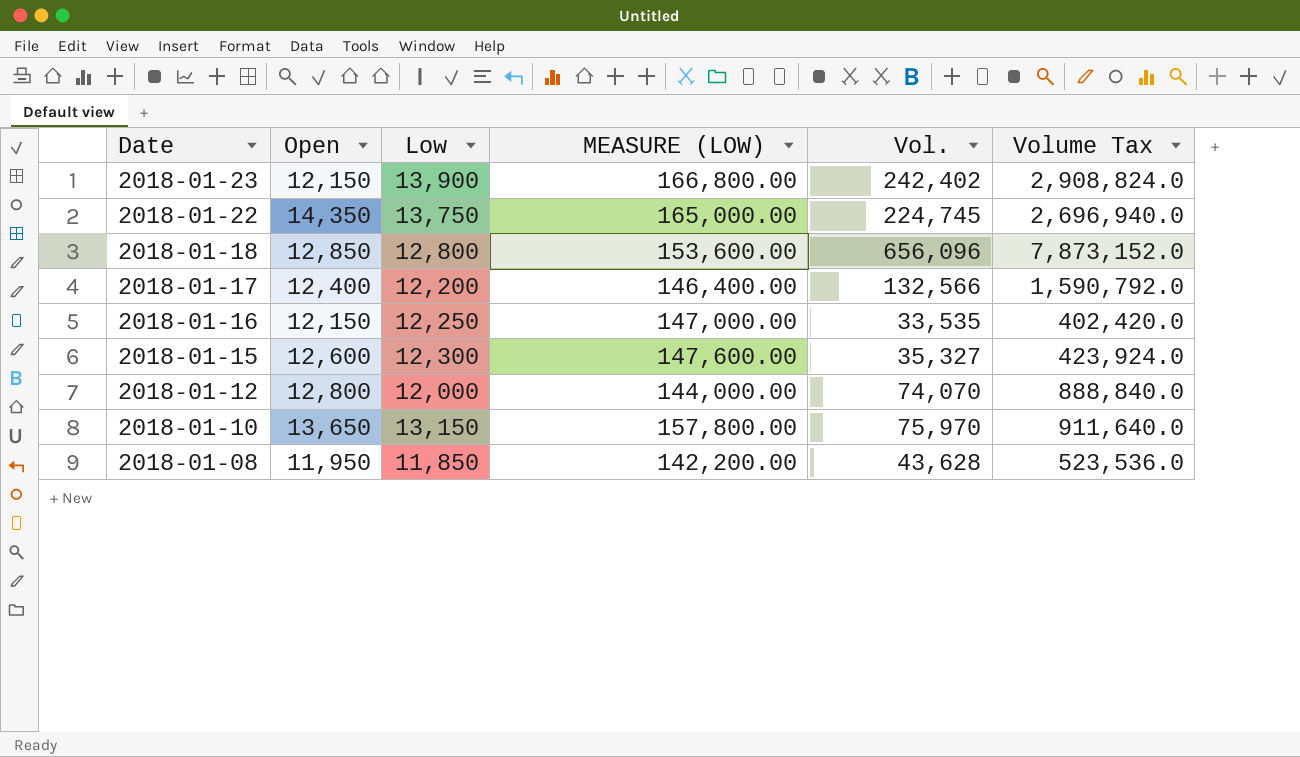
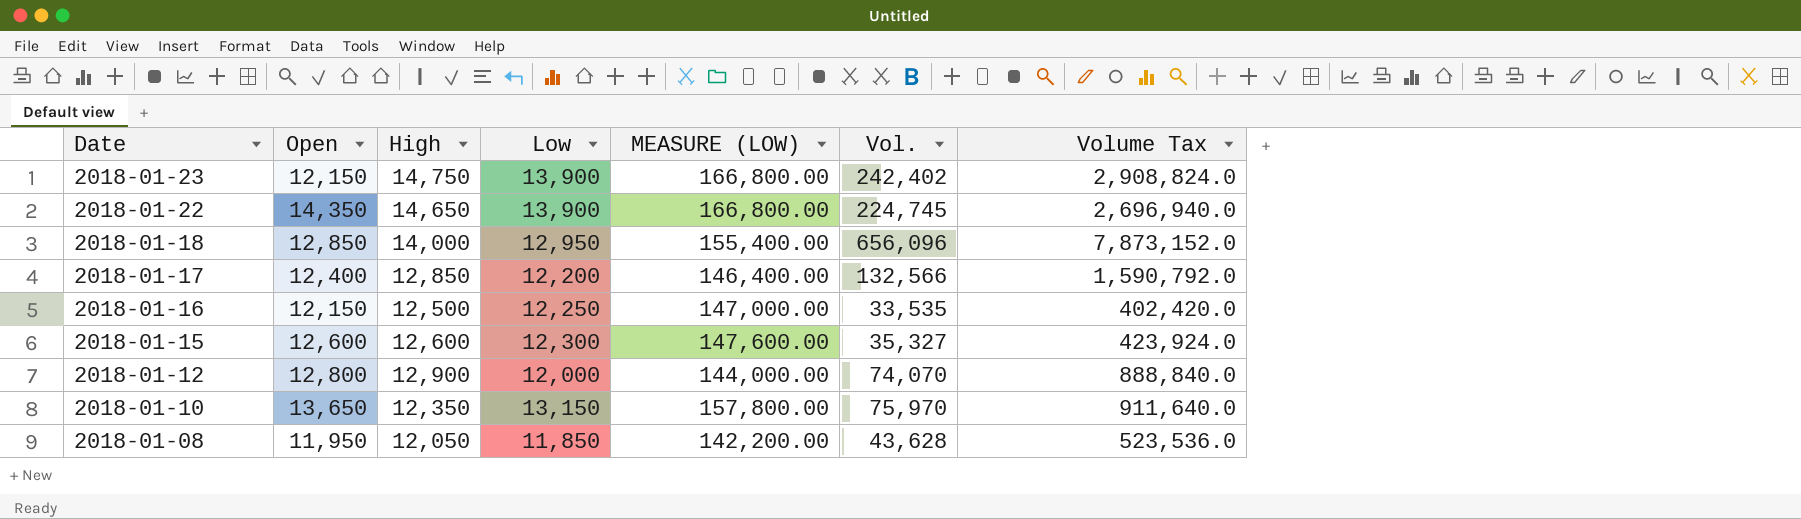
column High | position: none -> 3
2018-01-22 | Low: 13,750 -> 13,900
2018-01-22 | MEASURE (LOW): 165,000.00 -> 166,800.00
2018-01-18 | Low: 12,800 -> 12,950
2018-01-18 | MEASURE (LOW): 153,600.00 -> 155,400.00

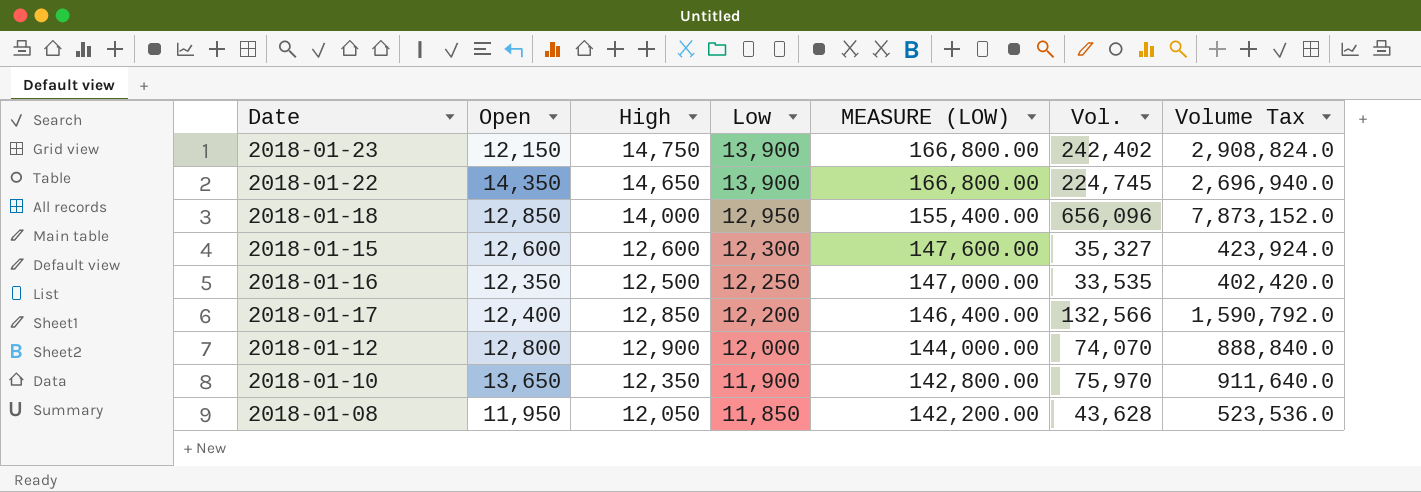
row order: Date descending -> Low descending
2018-01-16 | Open: 12,150 -> 12,350
2018-01-10 | Low: 13,150 -> 11,900
2018-01-10 | MEASURE (LOW): 157,800.00 -> 142,800.00

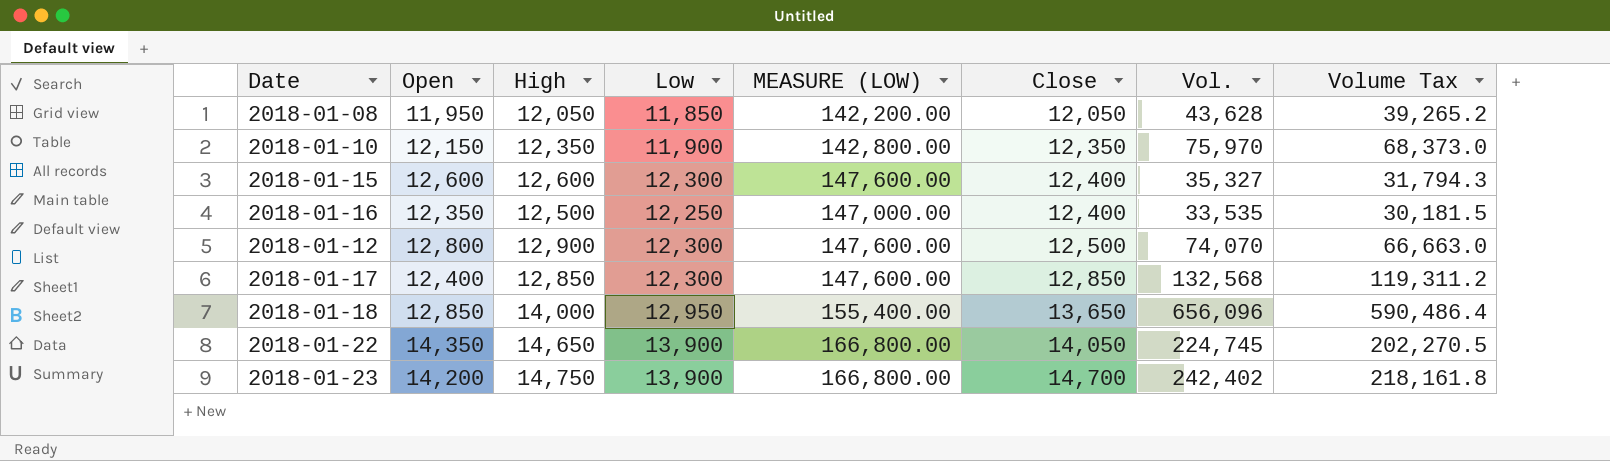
row order: Low descending -> Close ascending
column Close | position: none -> 6
column Volume Tax | formula: [Vol.] * 12 -> [Vol.] * 0.9
2018-01-10 | Open: 13,650 -> 12,150
2018-01-12 | Low: 12,000 -> 12,300
2018-01-12 | MEASURE (LOW): 144,000.00 -> 147,600.00
2018-01-17 | Low: 12,200 -> 12,300
2018-01-17 | MEASURE (LOW): 146,400.00 -> 147,600.00
2018-01-17 | Vol.: 132,566 -> 132,568
2018-01-23 | Open: 12,150 -> 14,200

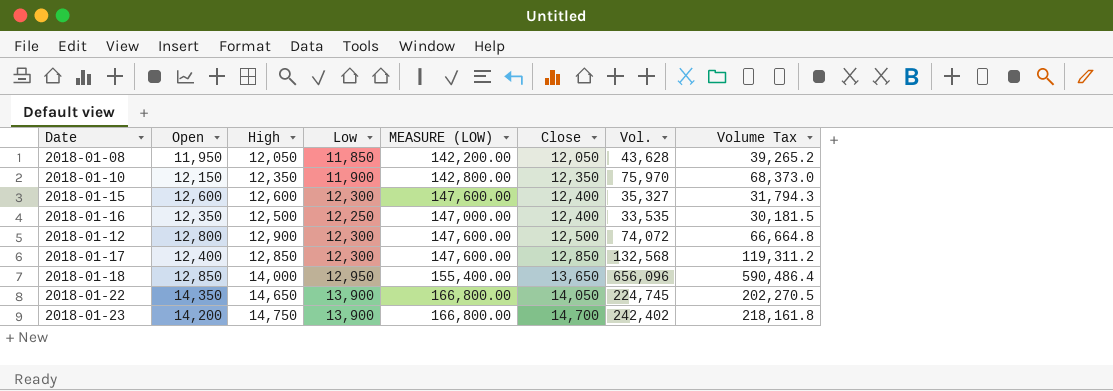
2018-01-12 | Vol.: 74,070 -> 74,072
2018-01-12 | Volume Tax: 66,663.0 -> 66,664.8

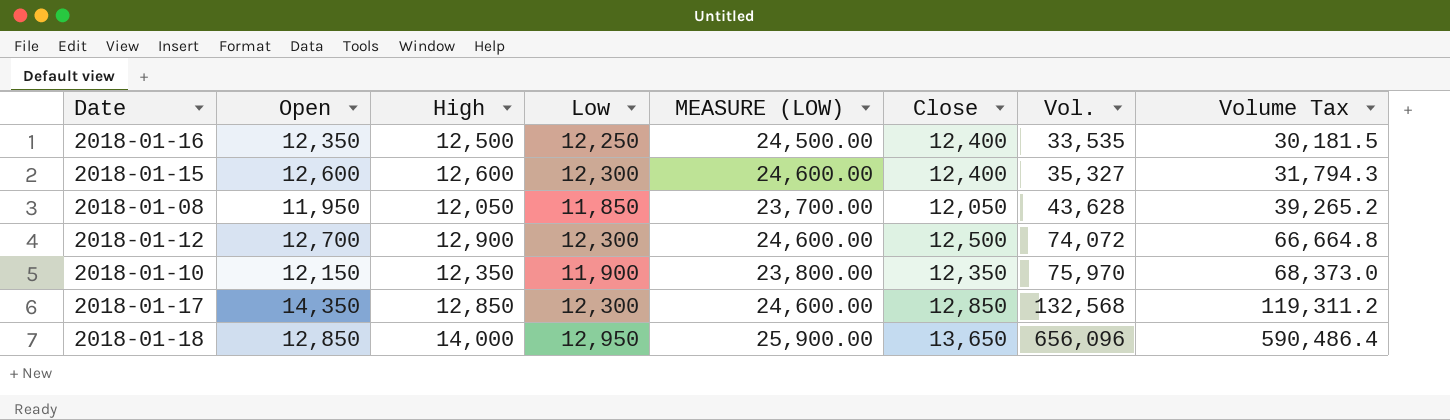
row order: Close ascending -> Vol. ascending
column MEASURE (LOW) | formula: [Low] * 12 -> [Low] * 2
row 2018-01-22: 14,350 | 14,650 | 13,900 | 166,800.00 | 14,050 | 224,745 | 202,270.5 -> none
row 2018-01-23: 14,200 | 14,750 | 13,900 | 166,800.00 | 14,700 | 242,402 | 218,161.8 -> none
2018-01-12 | Open: 12,800 -> 12,700
2018-01-17 | Open: 12,400 -> 14,350

